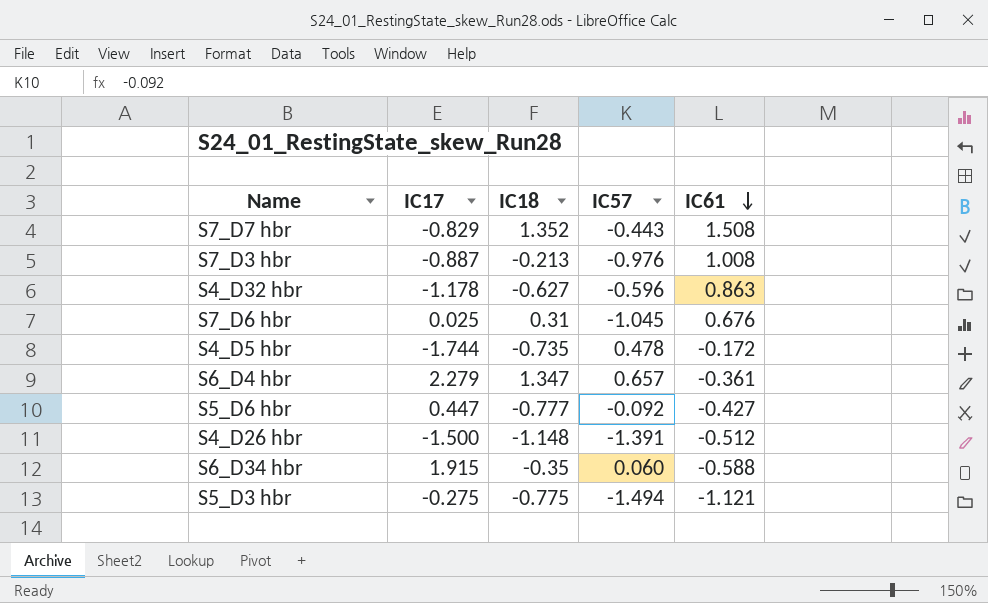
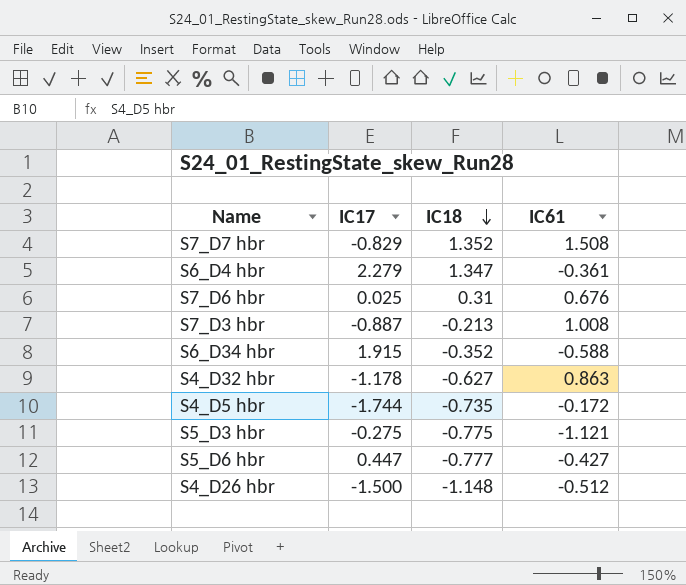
row order: IC61 descending -> IC18 descending
column IC57 | position: 4 -> none
S6_D34 hbr | IC18: -0.35 -> -0.352

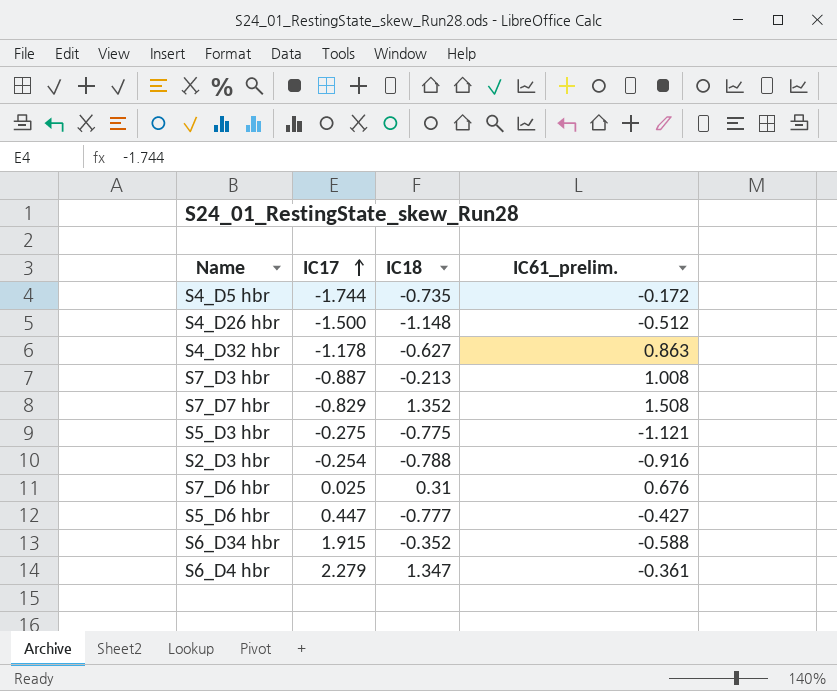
row order: IC18 descending -> IC17 ascending
column name: IC61 -> IC61_prelim.
row S2_D3 hbr: none -> -0.254 | -0.788 | -0.916

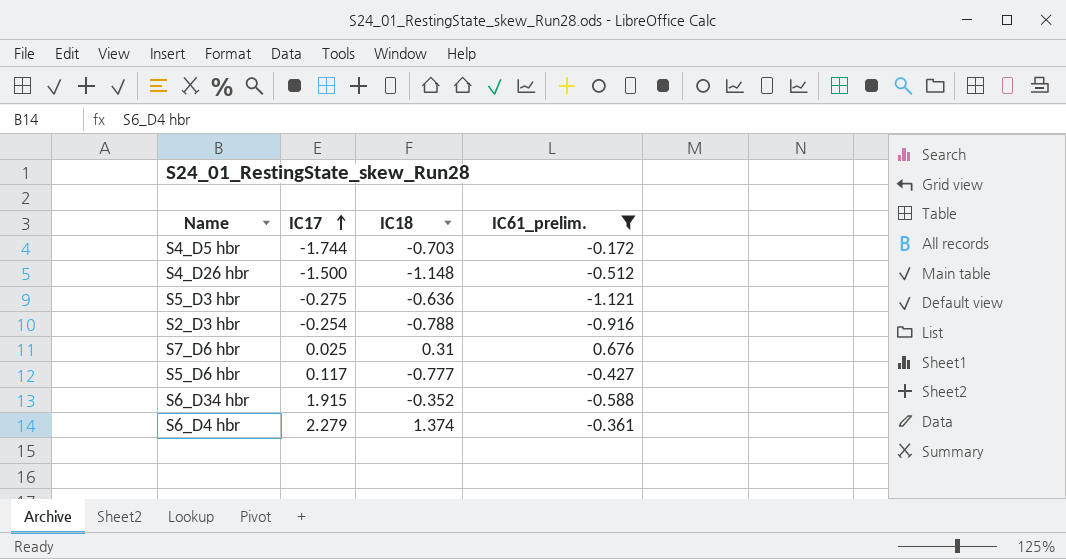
filter: none -> IC61_prelim. <= 0.676
S4_D5 hbr | IC18: -0.735 -> -0.703
S5_D3 hbr | IC18: -0.775 -> -0.636
S5_D6 hbr | IC17: 0.447 -> 0.117
S6_D4 hbr | IC18: 1.347 -> 1.374

